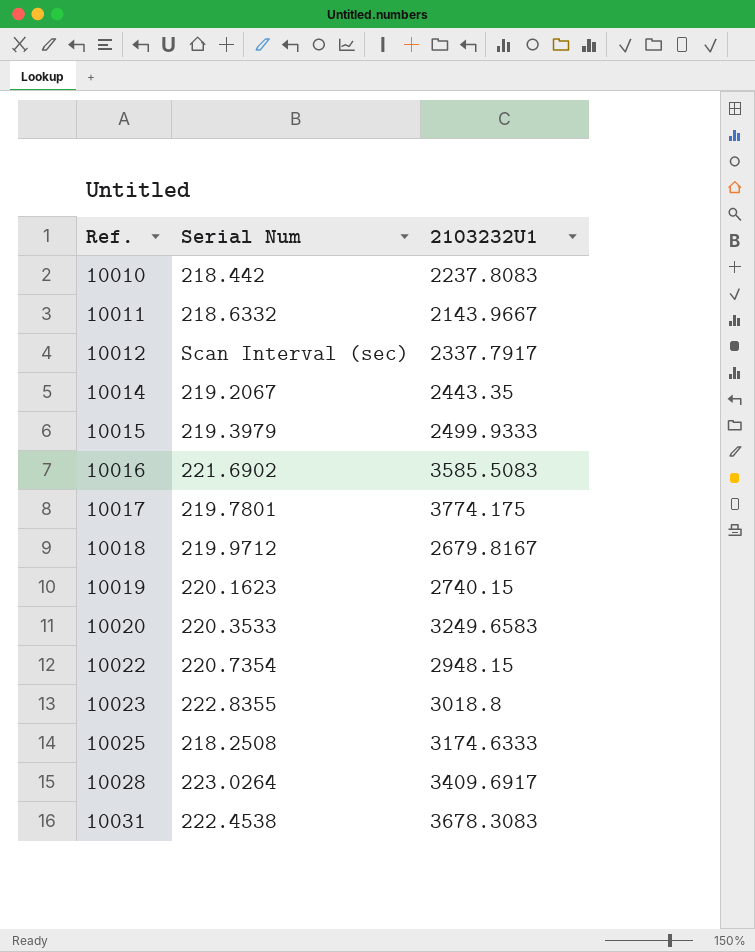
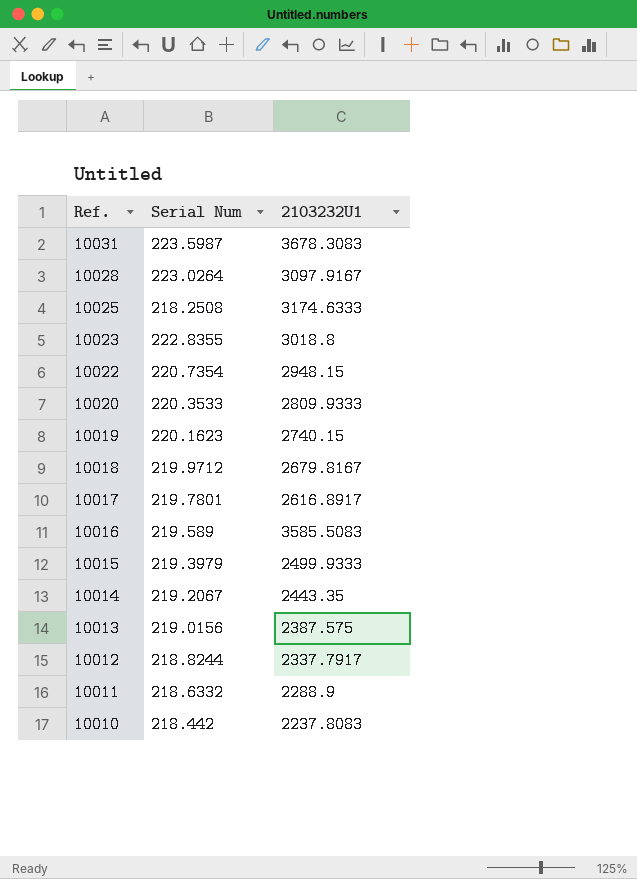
row order: Ref. ascending -> Ref. descending
10031 | Serial Num: 222.4538 -> 223.5987
10028 | 2103232U1: 3409.6917 -> 3097.9167
10020 | 2103232U1: 3249.6583 -> 2809.9333
10017 | 2103232U1: 3774.175 -> 2616.8917
10016 | Serial Num: 221.6902 -> 219.589
row 10013: none -> 219.0156 | 2387.575
10012 | Serial Num: Scan Interval (sec) -> 218.8244
10011 | 2103232U1: 2143.9667 -> 2288.9

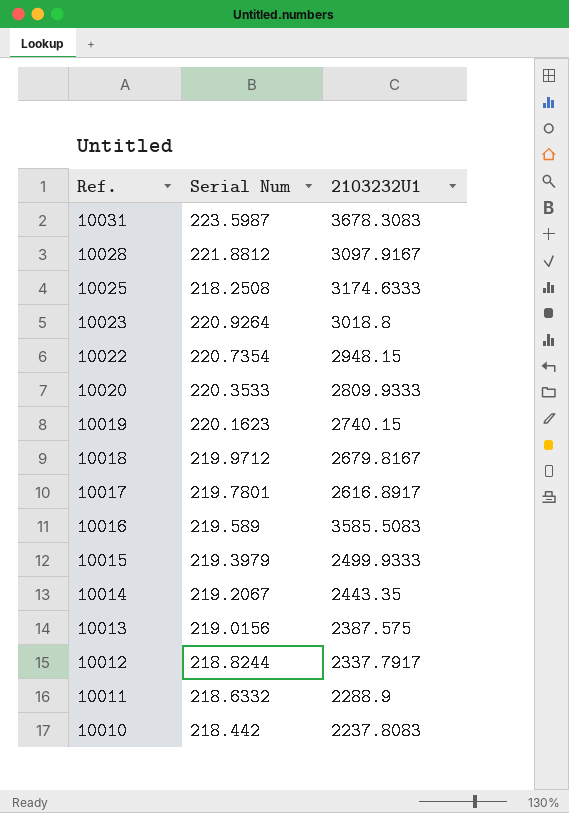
10028 | Serial Num: 223.0264 -> 221.8812
10023 | Serial Num: 222.8355 -> 220.9264

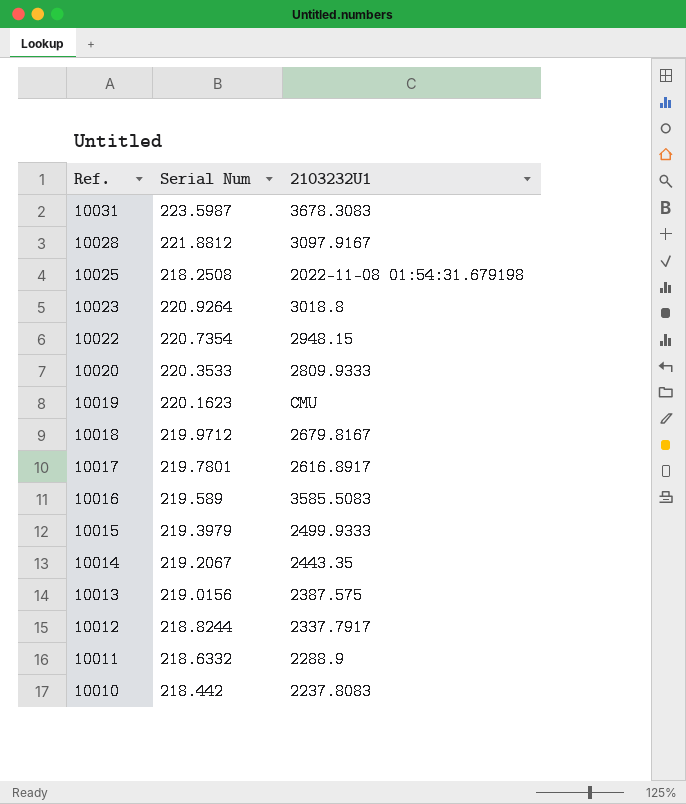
10025 | 2103232U1: 3174.6333 -> 2022-11-08 01:54:31.679198
10019 | 2103232U1: 2740.15 -> CMU

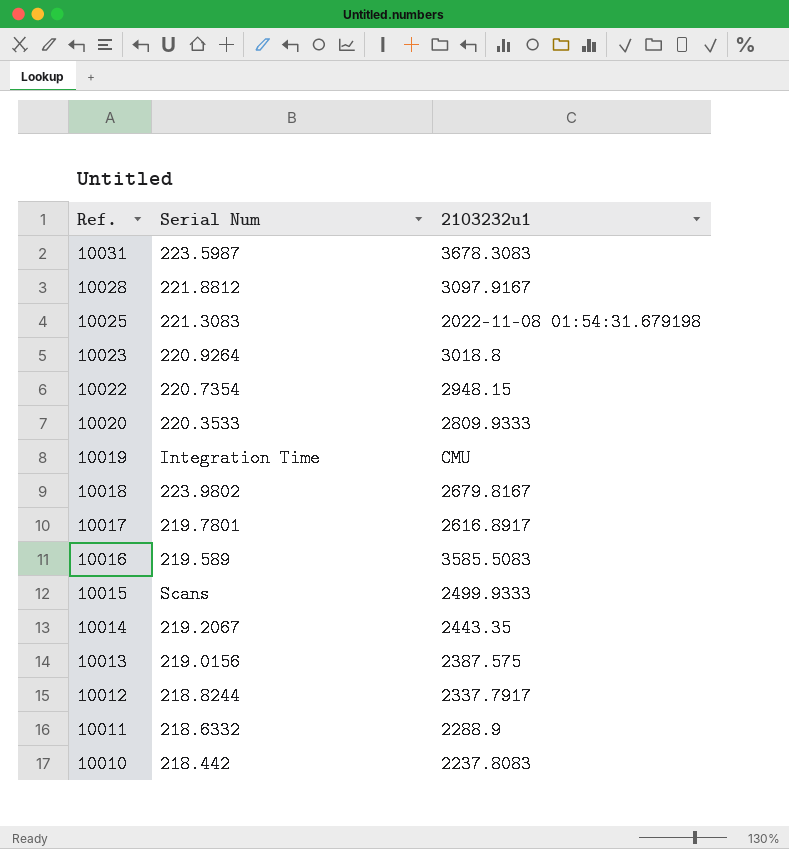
column name: 2103232U1 -> 2103232u1
10025 | Serial Num: 218.2508 -> 221.3083
10019 | Serial Num: 220.1623 -> Integration Time
10018 | Serial Num: 219.9712 -> 223.9802
10015 | Serial Num: 219.3979 -> Scans

